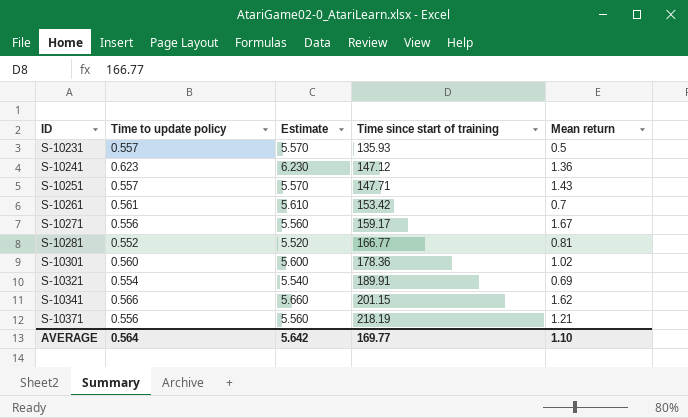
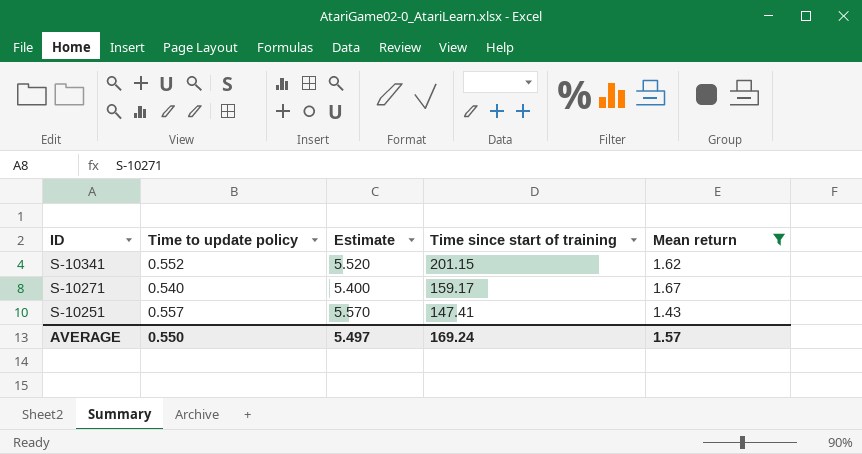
filter: none -> Mean return >= 1.43
row order: ID ascending -> ID descending
S-10341 | Time to update policy: 0.566 -> 0.552
S-10341 | Estimate: 5.660 -> 5.520
S-10271 | Time to update policy: 0.556 -> 0.540
S-10271 | Estimate: 5.560 -> 5.400
S-10251 | Time since start of training: 147.71 -> 147.41
AVERAGE | Time to update policy: 0.564 -> 0.550
AVERAGE | Estimate: 5.642 -> 5.497
AVERAGE | Time since start of training: 169.77 -> 169.24
AVERAGE | Mean return: 1.10 -> 1.57

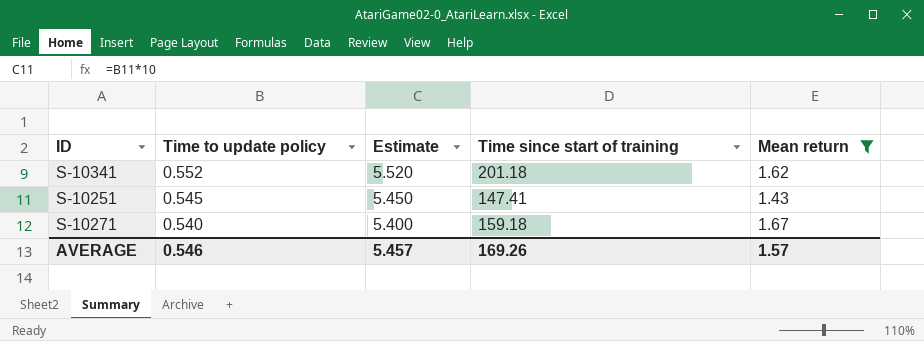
row order: ID descending -> Time to update policy descending
S-10341 | Time since start of training: 201.15 -> 201.18
S-10251 | Time to update policy: 0.557 -> 0.545
S-10251 | Estimate: 5.570 -> 5.450
S-10271 | Time since start of training: 159.17 -> 159.18
AVERAGE | Time to update policy: 0.550 -> 0.546
AVERAGE | Estimate: 5.497 -> 5.457
AVERAGE | Time since start of training: 169.24 -> 169.26

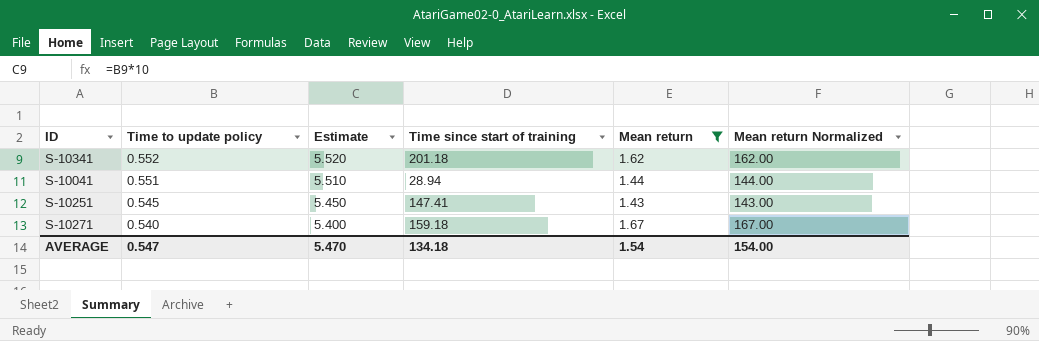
column Mean return Normalized | formula: none -> [Mean return] * 100
row S-10041: none -> 0.551 | 5.510 | 28.94 | 1.44 | 144.00
AVERAGE | Time to update policy: 0.546 -> 0.547
AVERAGE | Estimate: 5.457 -> 5.470
AVERAGE | Time since start of training: 169.26 -> 134.18
AVERAGE | Mean return: 1.57 -> 1.54

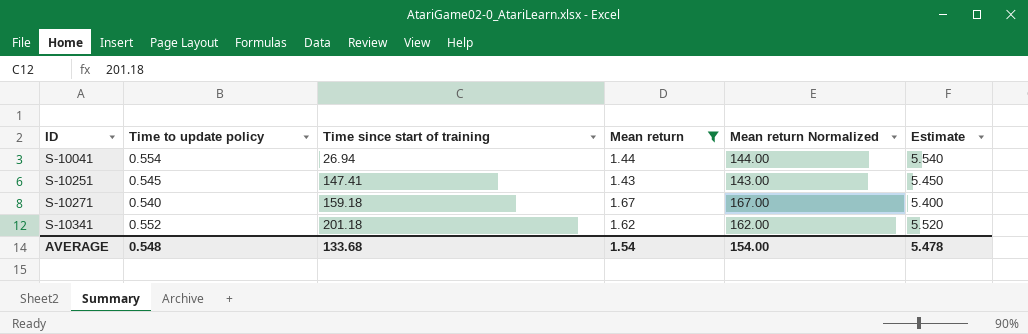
row order: Time to update policy descending -> ID ascending
column Estimate | position: 3 -> 6
S-10041 | Time to update policy: 0.551 -> 0.554
S-10041 | Time since start of training: 28.94 -> 26.94
S-10041 | Estimate: 5.510 -> 5.540
AVERAGE | Time to update policy: 0.547 -> 0.548
AVERAGE | Time since start of training: 134.18 -> 133.68
AVERAGE | Estimate: 5.470 -> 5.478

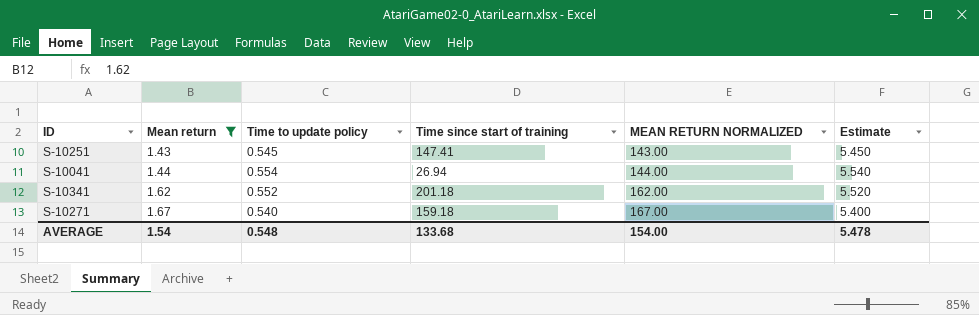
row order: ID ascending -> Mean return ascending
column Mean return | position: 4 -> 2
column name: Mean return Normalized -> MEAN RETURN NORMALIZED

